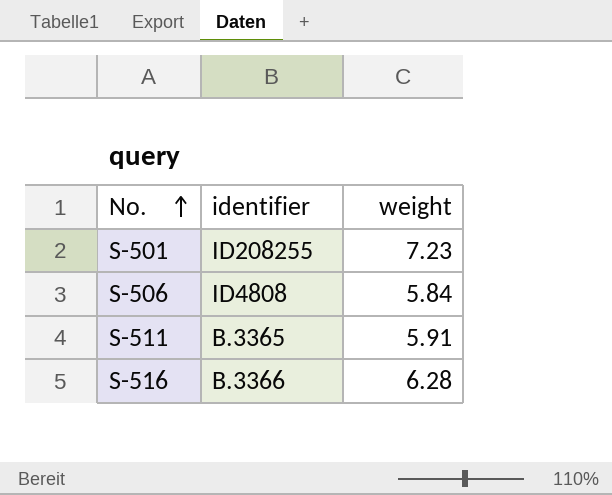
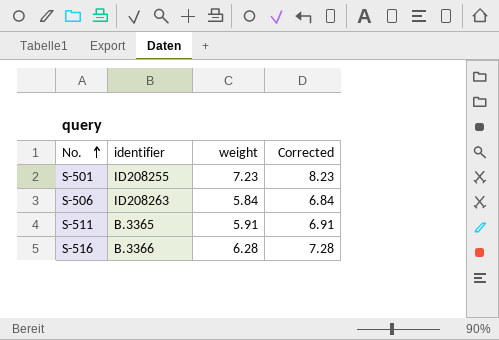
column Corrected | formula: none -> [weight] + 1
S-506 | identifier: ID4808 -> ID208263

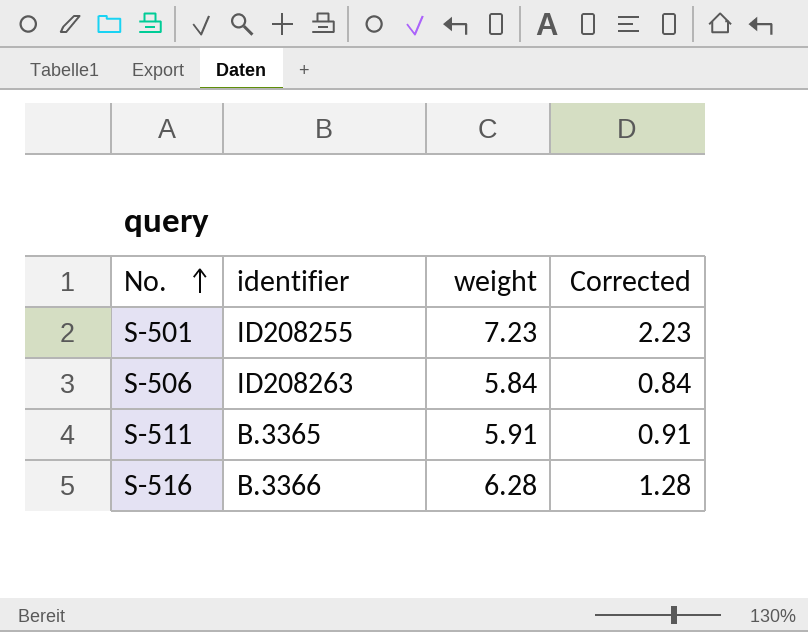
column Corrected | formula: [weight] + 1 -> [weight] - 5

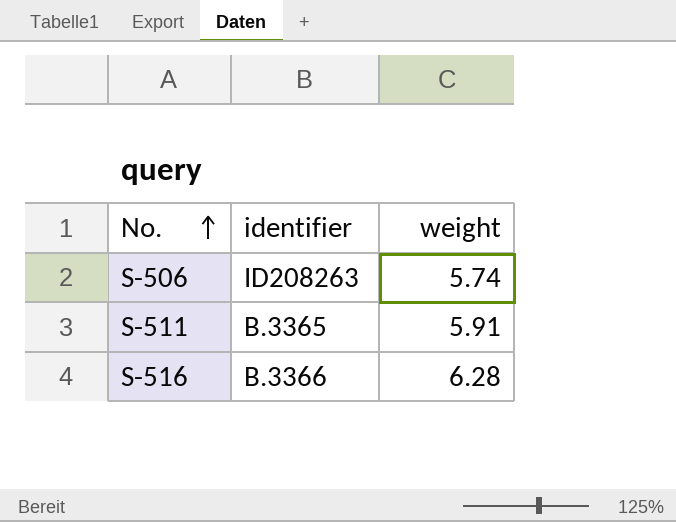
column Corrected | formula: [weight] - 5 -> none
row S-501: ID208255 | 7.23 | 2.23 -> none
S-506 | weight: 5.84 -> 5.74

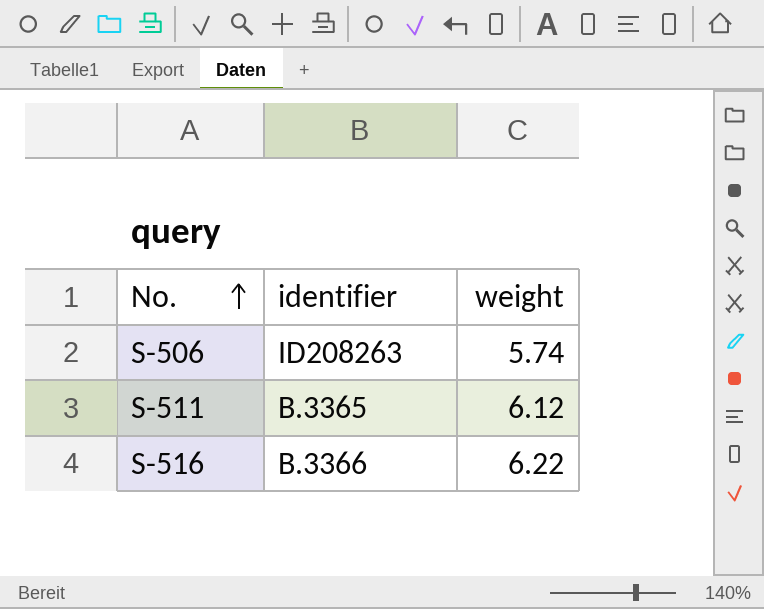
S-511 | weight: 5.91 -> 6.12
S-516 | weight: 6.28 -> 6.22

